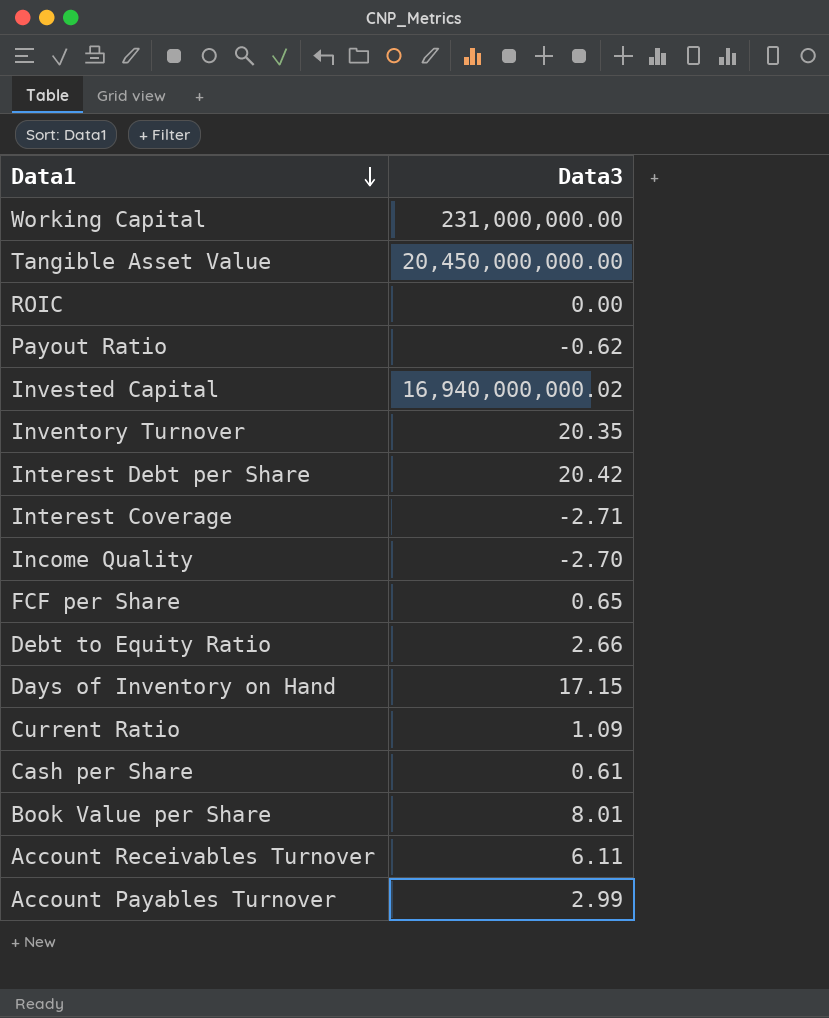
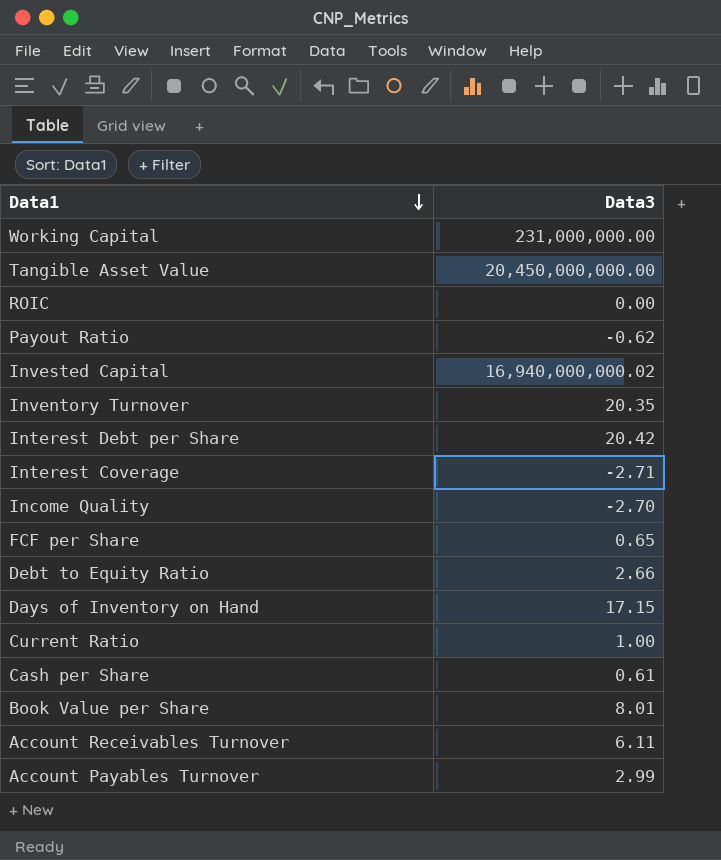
Current Ratio | Data3: 1.09 -> 1.00

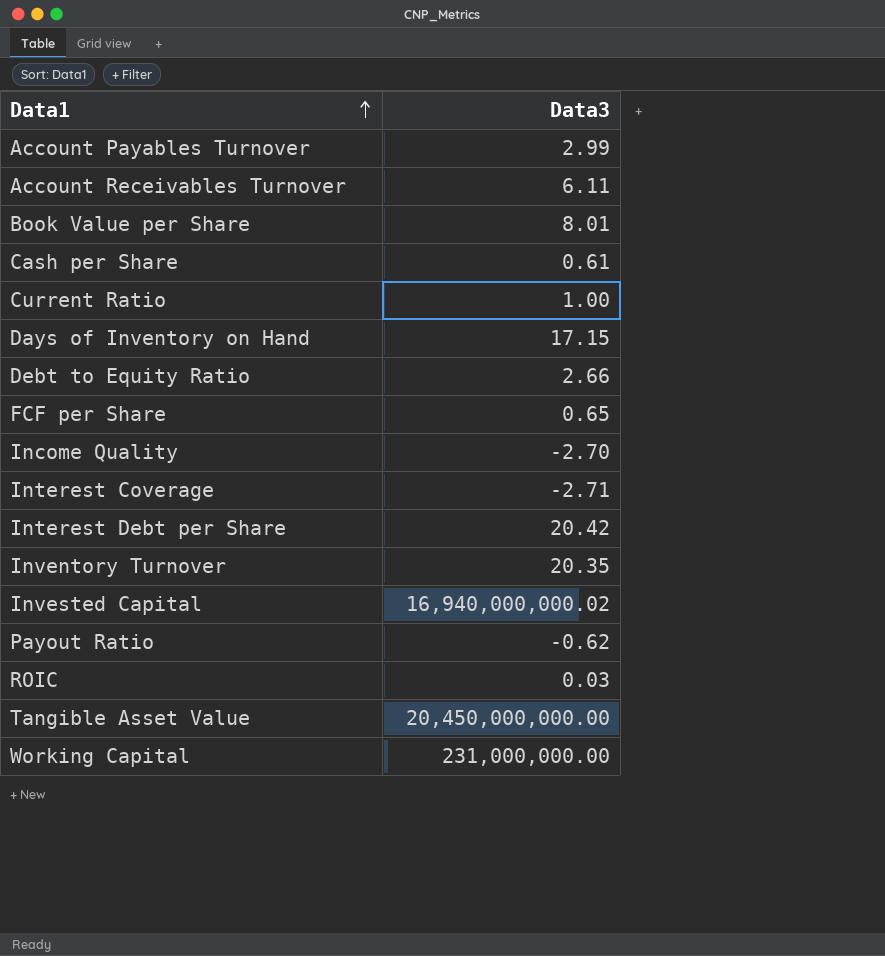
row order: Data1 descending -> Data1 ascending
ROIC | Data3: 0.00 -> 0.03

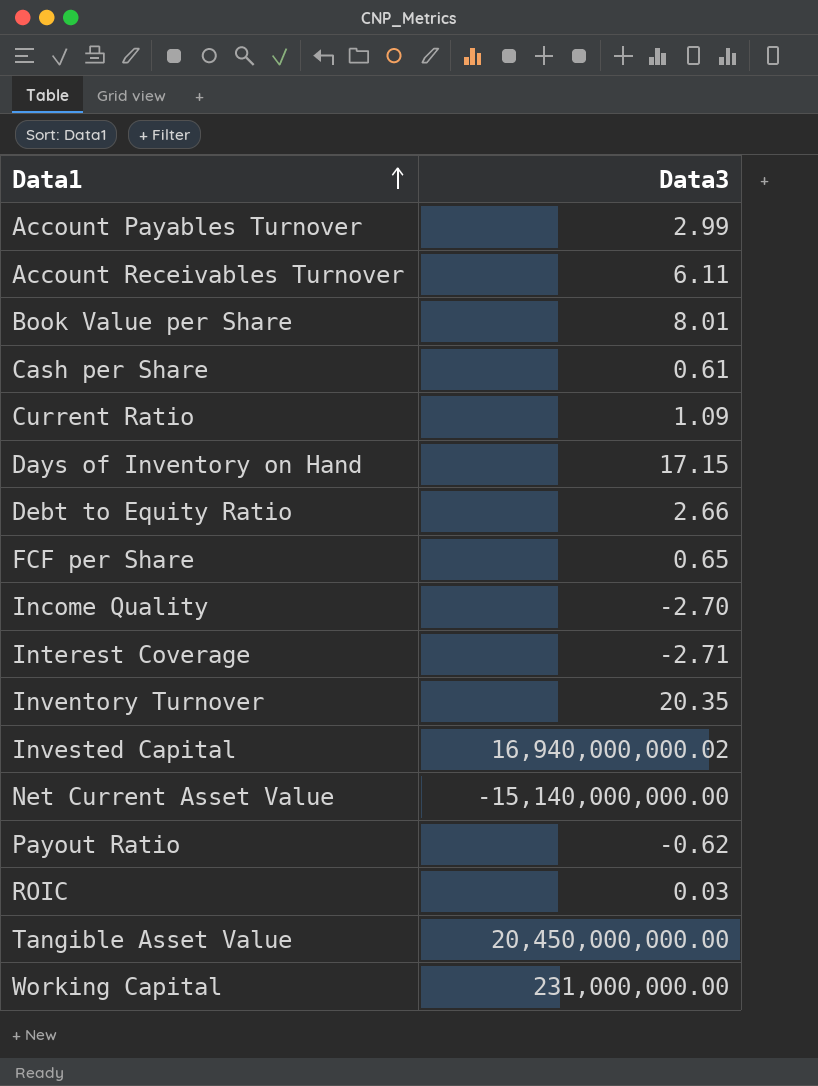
row Interest Debt per Share: 20.42 -> none
Current Ratio | Data3: 1.00 -> 1.09
row Net Current Asset Value: none -> -15,140,000,000.00

